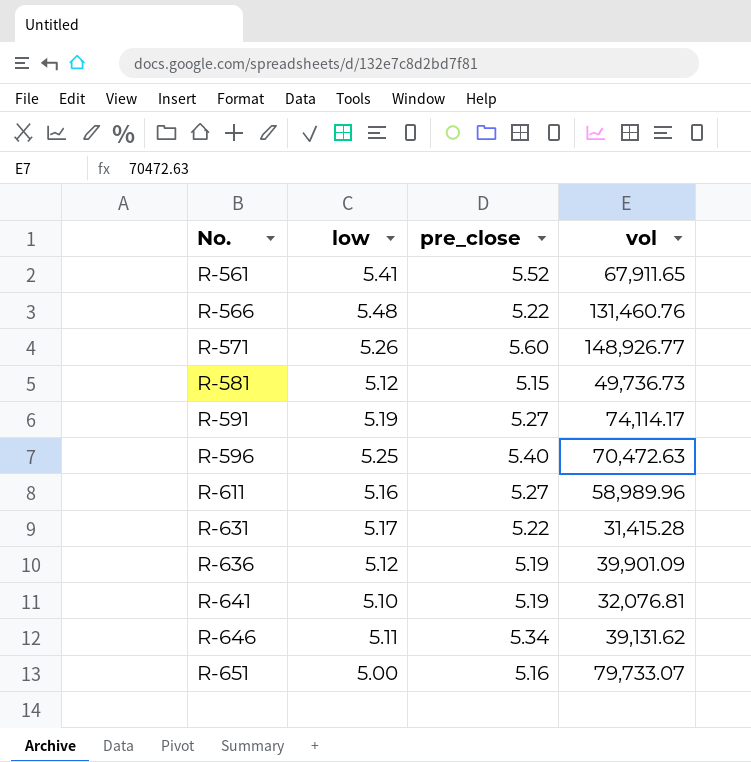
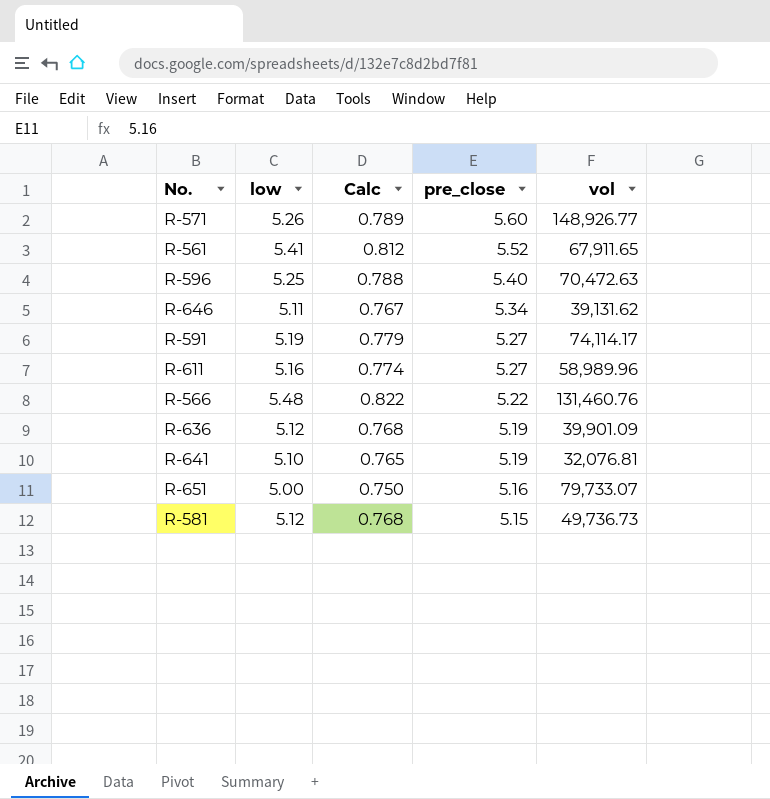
row order: No. ascending -> pre_close descending
column Calc | formula: none -> [low] * 0.15
row R-631: 5.17 | 5.22 | 31,415.28 -> none

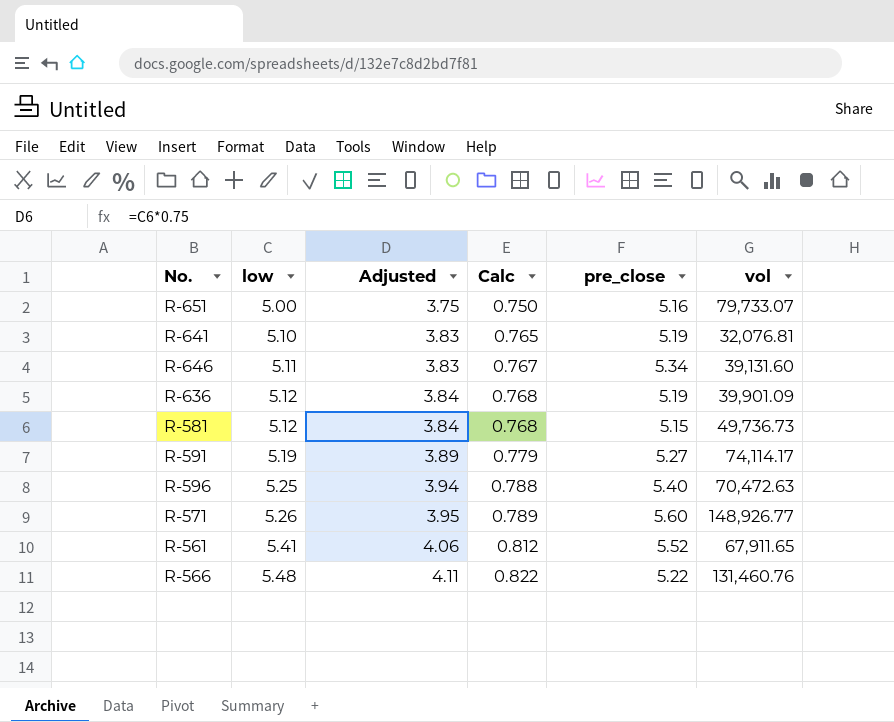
row order: pre_close descending -> low ascending
column Adjusted | formula: none -> [low] * 0.75
row R-611: 5.16 | 0.774 | 5.27 | 58,989.96 -> none
R-646 | vol: 39,131.62 -> 39,131.60

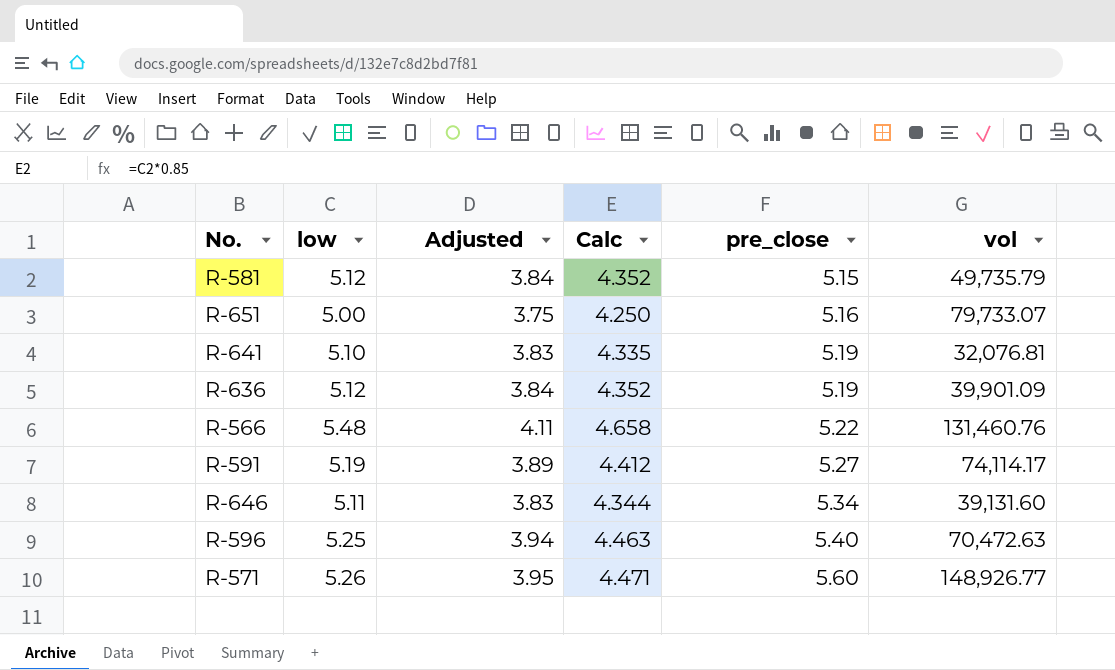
row order: low ascending -> pre_close ascending
column Calc | formula: [low] * 0.15 -> [low] * 0.85
row R-561: 5.41 | 4.06 | 0.812 | 5.52 | 67,911.65 -> none
R-581 | vol: 49,736.73 -> 49,735.79

